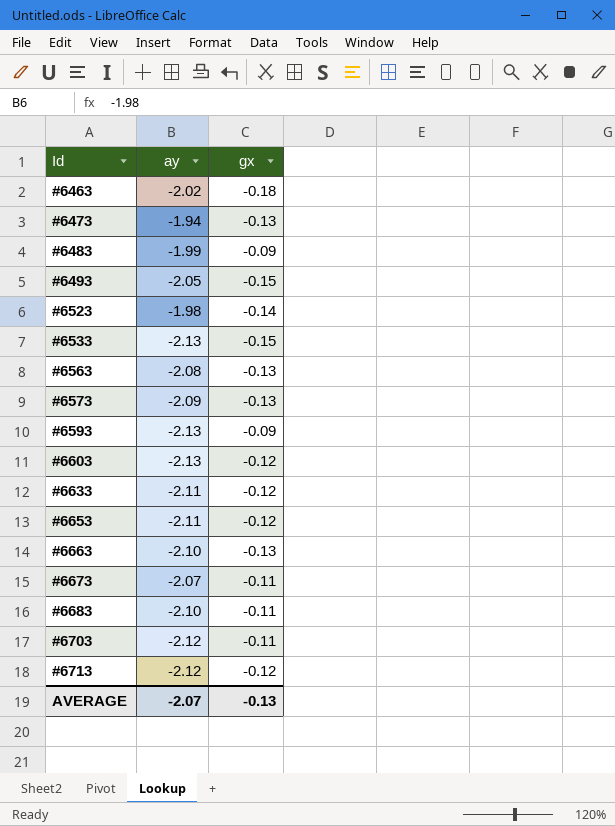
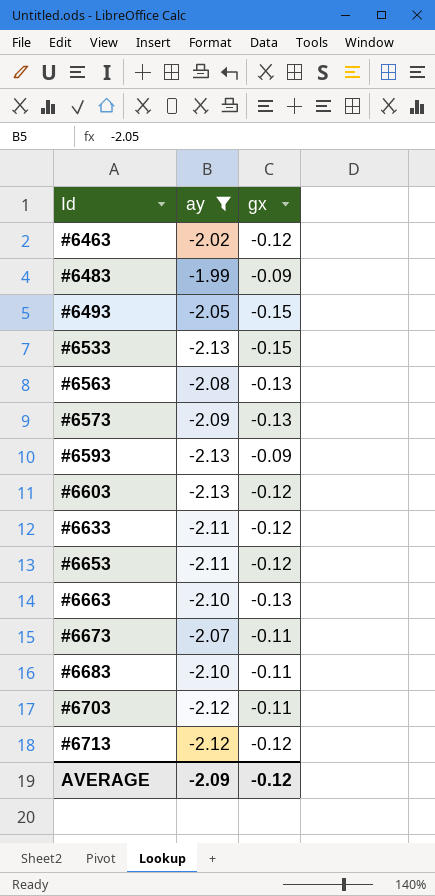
filter: none -> ay <= -1.99
#6463 | gx: -0.18 -> -0.12
AVERAGE | ay: -2.07 -> -2.09
AVERAGE | gx: -0.13 -> -0.12

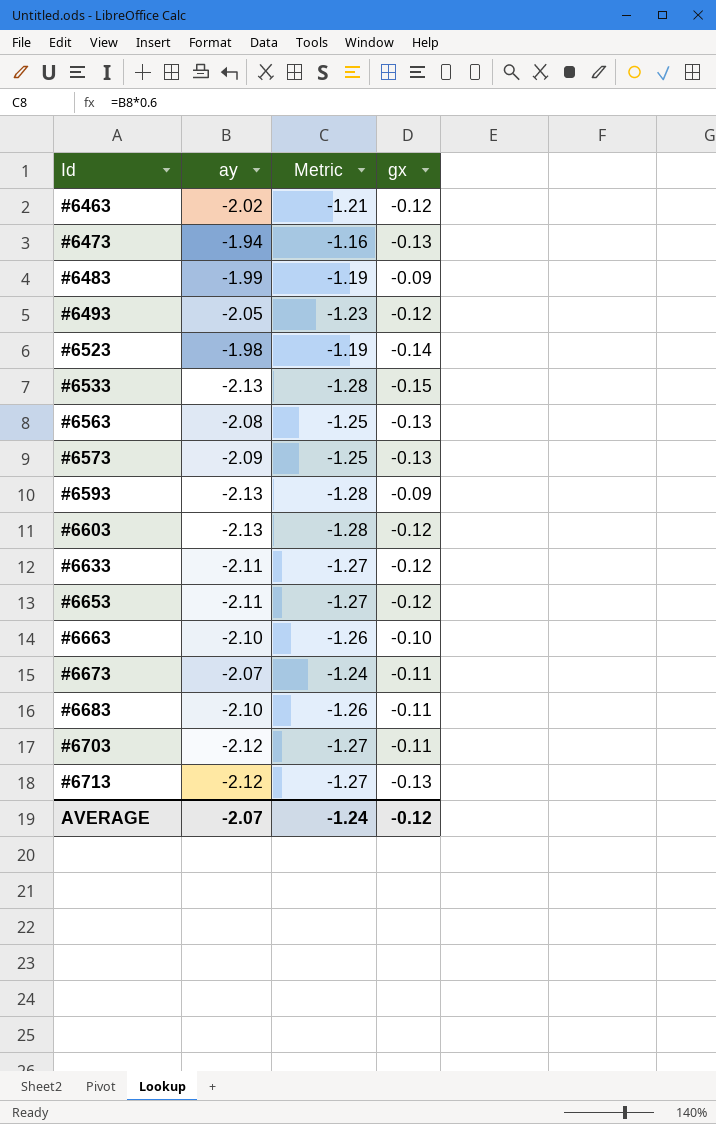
filter: ay <= -1.99 -> none
column Metric | formula: none -> [ay] * 0.6
#6493 | gx: -0.15 -> -0.12
#6663 | gx: -0.13 -> -0.10
#6713 | gx: -0.12 -> -0.13
AVERAGE | ay: -2.09 -> -2.07

